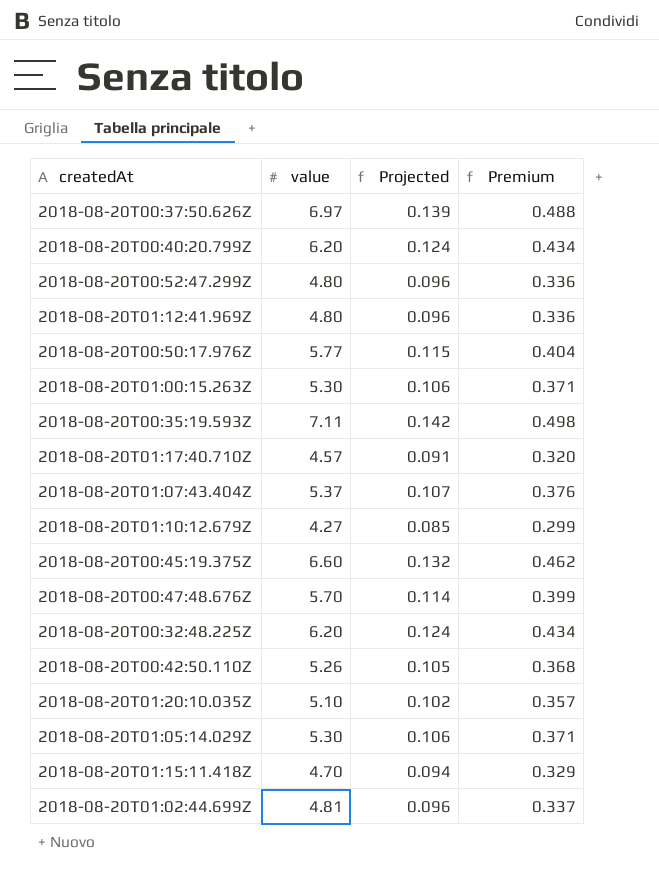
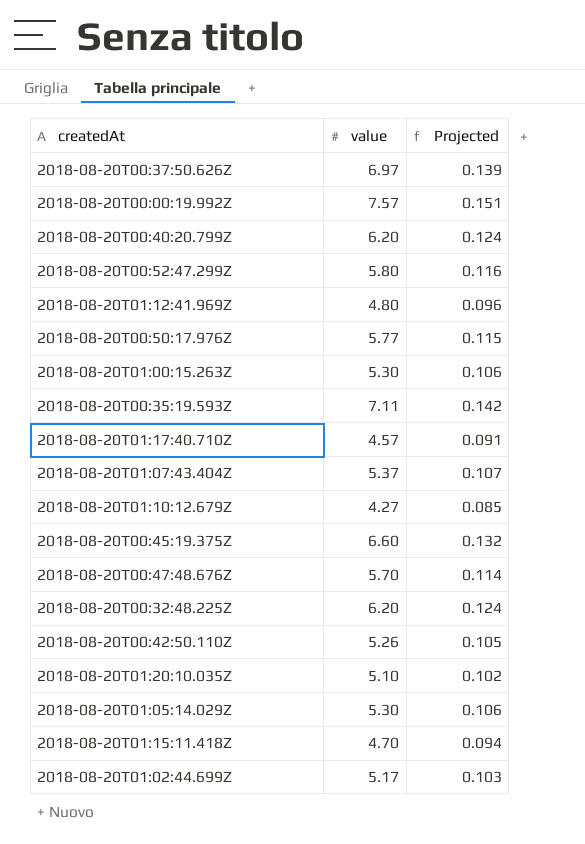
column Premium | formula: [value] * 0.07 -> none
row 2018-08-20T00:00:19.992Z: none -> 7.57 | 0.151
2018-08-20T00:52:47.299Z | value: 4.80 -> 5.80
2018-08-20T00:52:47.299Z | Projected: 0.096 -> 0.116
2018-08-20T01:02:44.699Z | value: 4.81 -> 5.17
2018-08-20T01:02:44.699Z | Projected: 0.096 -> 0.103

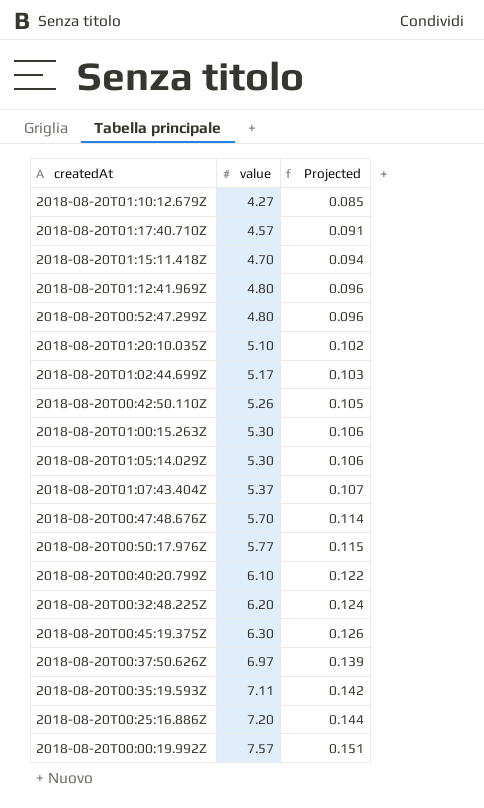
row order: none -> value ascending
2018-08-20T00:52:47.299Z | value: 5.80 -> 4.80
2018-08-20T00:52:47.299Z | Projected: 0.116 -> 0.096
2018-08-20T00:40:20.799Z | value: 6.20 -> 6.10
2018-08-20T00:40:20.799Z | Projected: 0.124 -> 0.122
2018-08-20T00:45:19.375Z | value: 6.60 -> 6.30
2018-08-20T00:45:19.375Z | Projected: 0.132 -> 0.126
row 2018-08-20T00:25:16.886Z: none -> 7.20 | 0.144

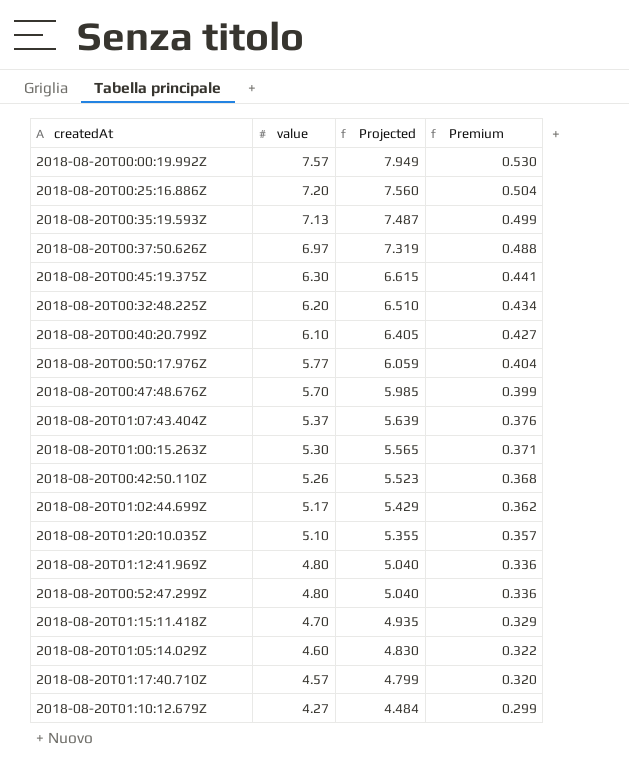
row order: value ascending -> value descending
column Projected | formula: [value] * 0.02 -> [value] * 1.05
column Premium | formula: none -> [value] * 0.07
2018-08-20T00:35:19.593Z | value: 7.11 -> 7.13
2018-08-20T01:05:14.029Z | value: 5.30 -> 4.60

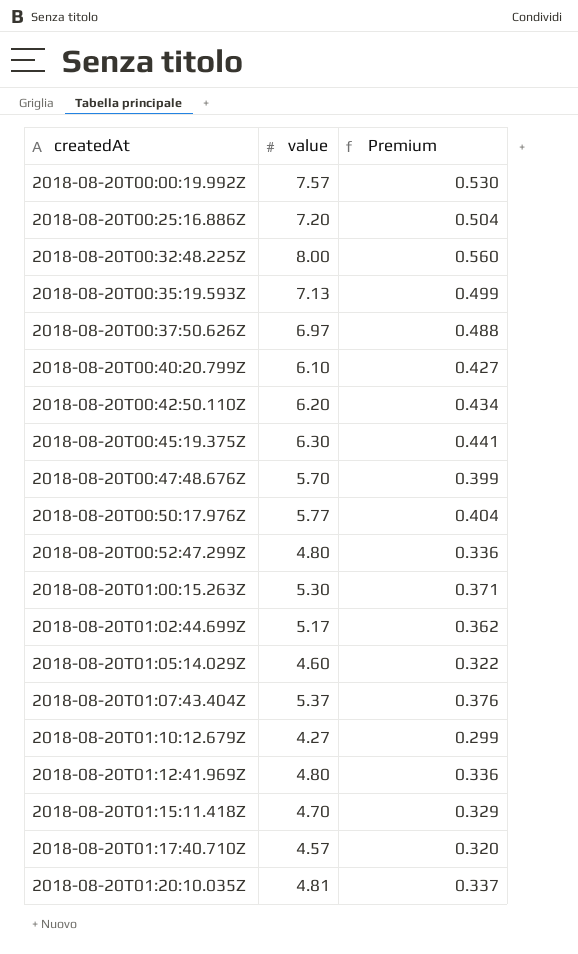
row order: value descending -> createdAt ascending
column Projected | formula: [value] * 1.05 -> none
2018-08-20T00:32:48.225Z | value: 6.20 -> 8.00
2018-08-20T00:32:48.225Z | Premium: 0.434 -> 0.560
2018-08-20T00:42:50.110Z | value: 5.26 -> 6.20
2018-08-20T00:42:50.110Z | Premium: 0.368 -> 0.434
2018-08-20T01:20:10.035Z | value: 5.10 -> 4.81
2018-08-20T01:20:10.035Z | Premium: 0.357 -> 0.337

